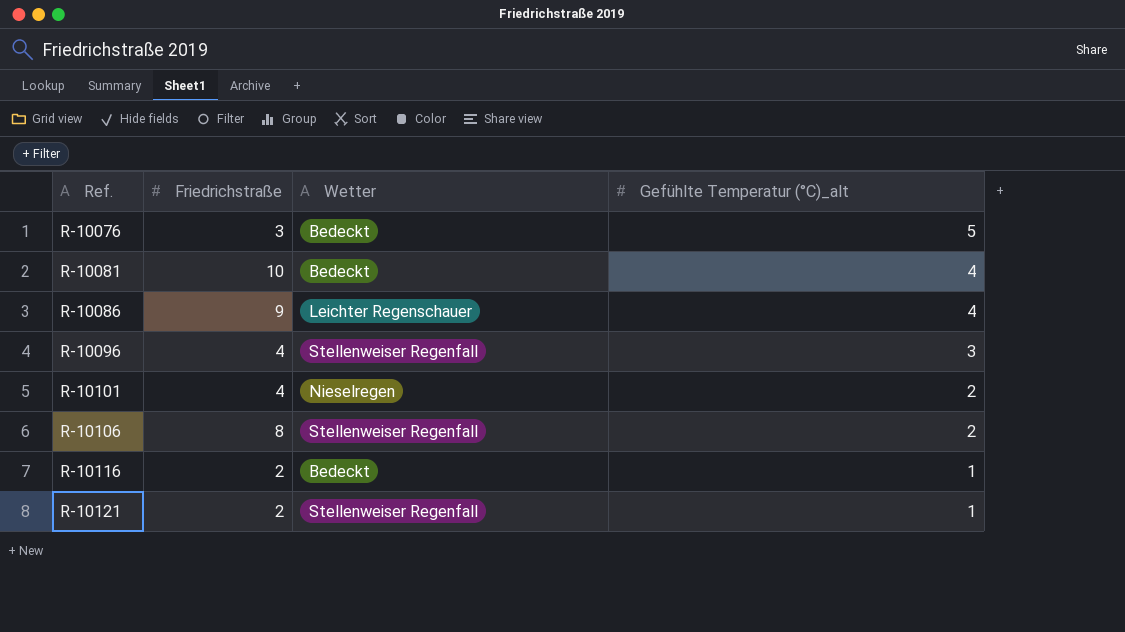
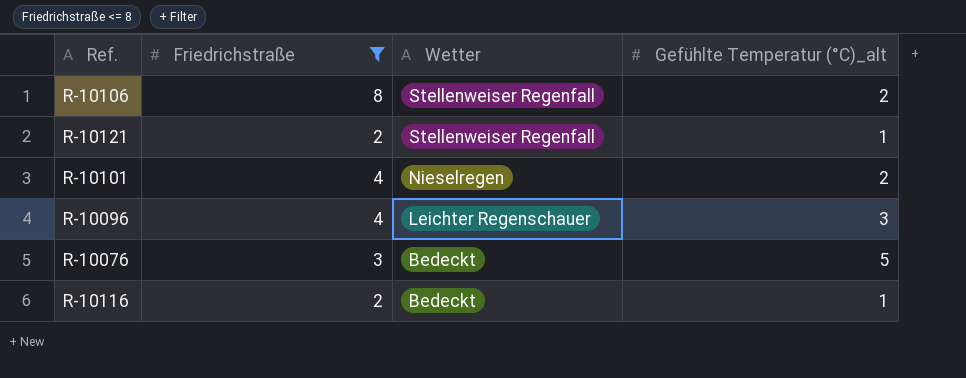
filter: none -> Friedrichstraße <= 8
row order: Ref. ascending -> Wetter descending
R-10096 | Wetter: Stellenweiser Regenfall -> Leichter Regenschauer

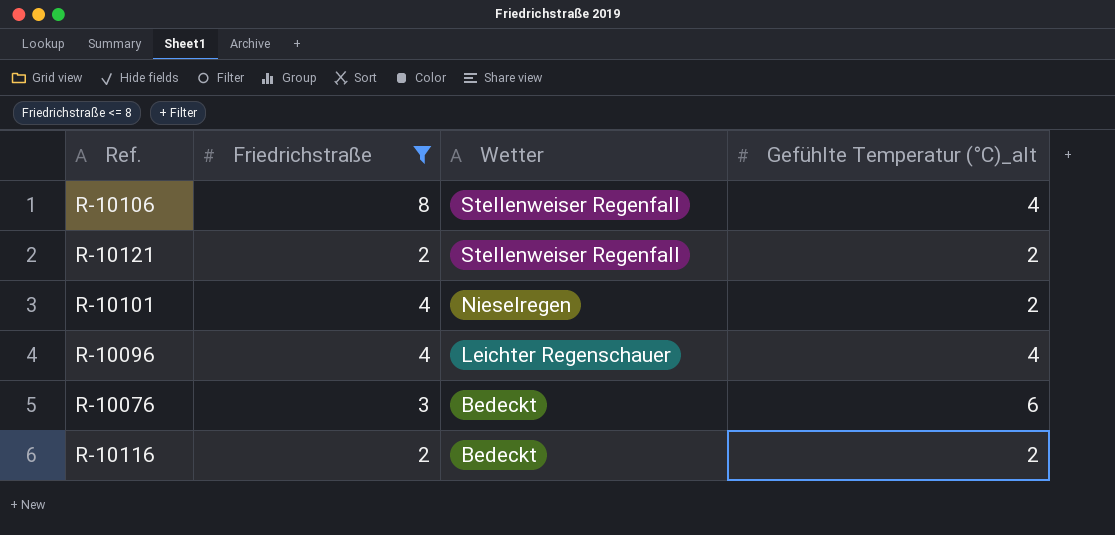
R-10106 | Gefühlte Temperatur (°C)_alt: 2 -> 4
R-10121 | Gefühlte Temperatur (°C)_alt: 1 -> 2
R-10096 | Gefühlte Temperatur (°C)_alt: 3 -> 4
R-10076 | Gefühlte Temperatur (°C)_alt: 5 -> 6
R-10116 | Gefühlte Temperatur (°C)_alt: 1 -> 2

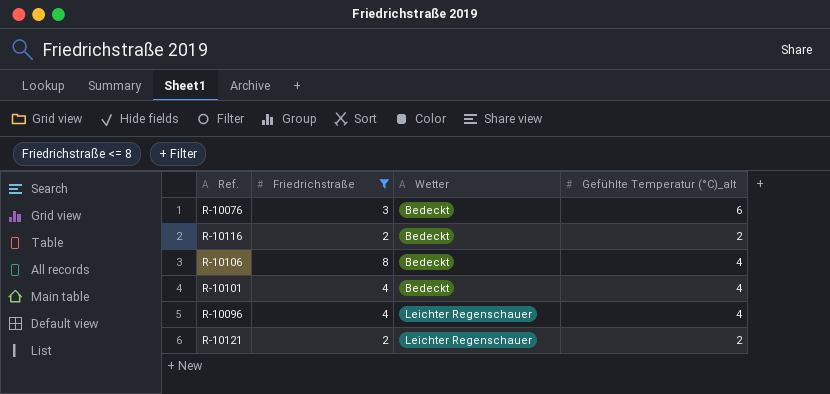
row order: Wetter descending -> Wetter ascending
R-10106 | Wetter: Stellenweiser Regenfall -> Bedeckt
R-10101 | Wetter: Nieselregen -> Bedeckt
R-10101 | Gefühlte Temperatur (°C)_alt: 2 -> 4
R-10121 | Wetter: Stellenweiser Regenfall -> Leichter Regenschauer

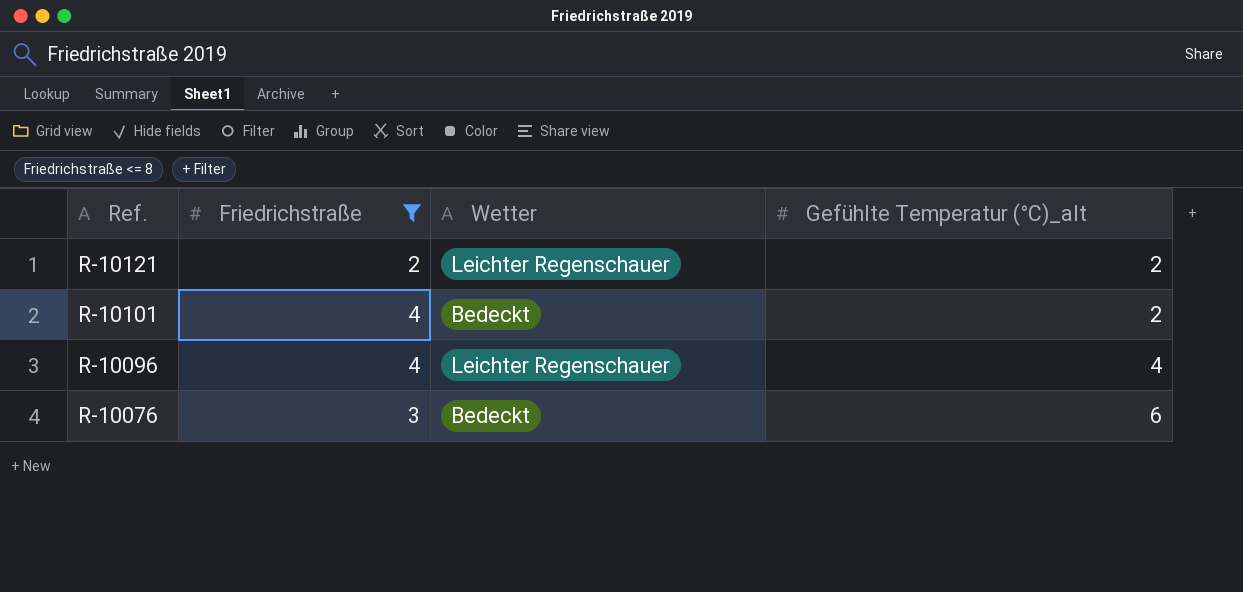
row order: Wetter ascending -> Ref. descending
row R-10116: 2 | Bedeckt | 2 -> none
row R-10106: 8 | Bedeckt | 4 -> none
R-10101 | Gefühlte Temperatur (°C)_alt: 4 -> 2

